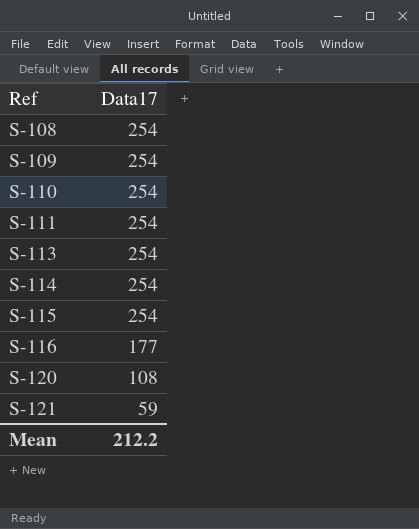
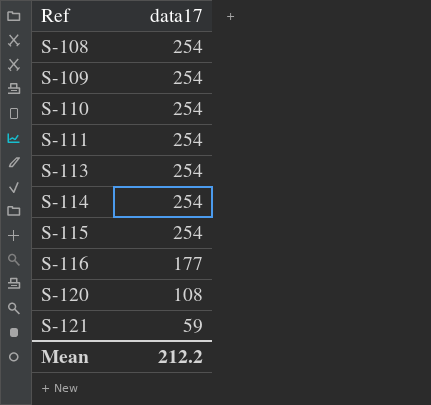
column name: Data17 -> data17

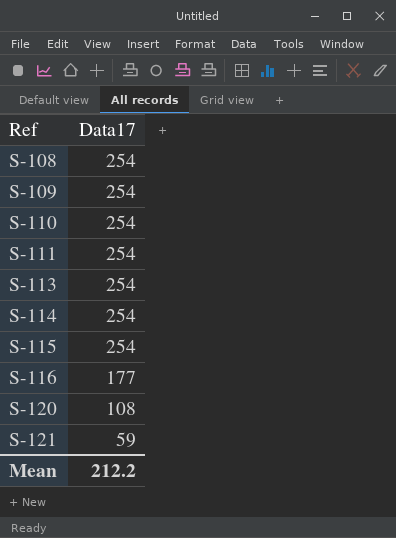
column name: data17 -> Data17

